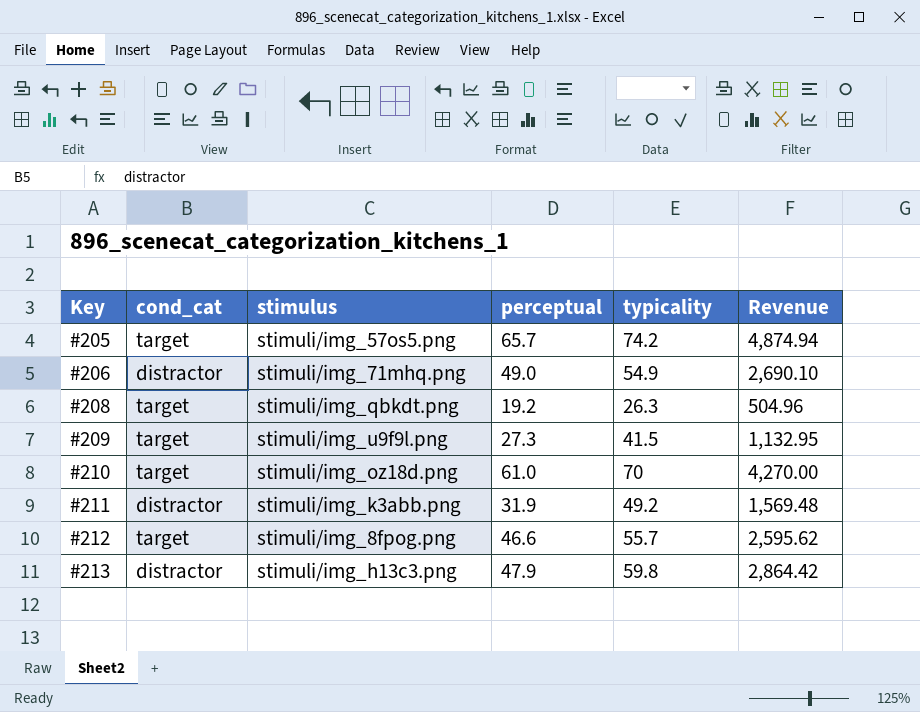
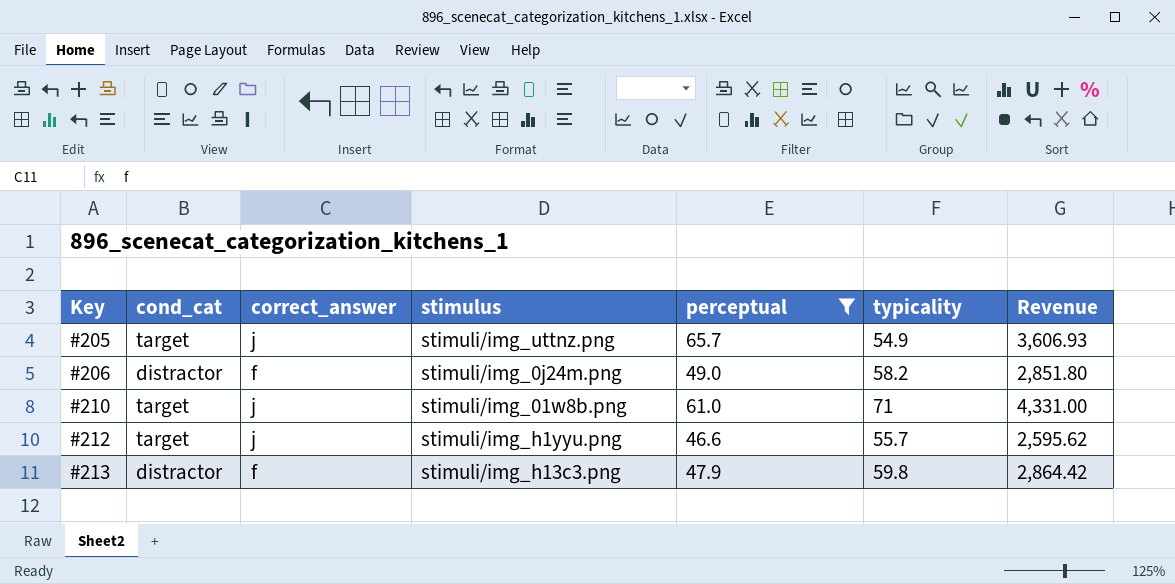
filter: none -> perceptual >= 46.6
column correct_answer | position: none -> 3
#205 | stimulus: stimuli/img_57os5.png -> stimuli/img_uttnz.png
#205 | typicality: 74.2 -> 54.9
#205 | Revenue: 4,874.94 -> 3,606.93
#206 | stimulus: stimuli/img_71mhq.png -> stimuli/img_0j24m.png
#206 | typicality: 54.9 -> 58.2
#206 | Revenue: 2,690.10 -> 2,851.80
#210 | stimulus: stimuli/img_oz18d.png -> stimuli/img_01w8b.png
#210 | typicality: 70 -> 71
#210 | Revenue: 4,270.00 -> 4,331.00
#212 | stimulus: stimuli/img_8fpog.png -> stimuli/img_h1yyu.png

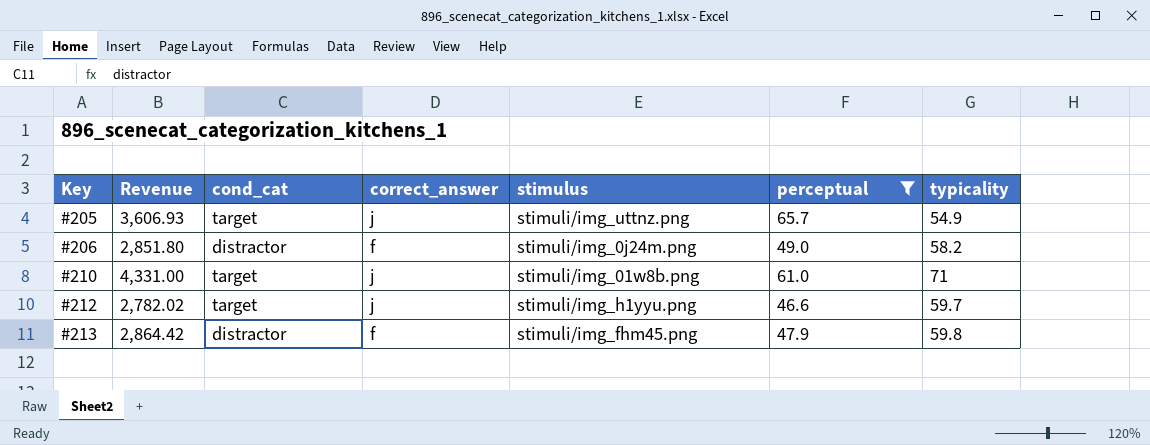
column Revenue | position: 7 -> 2
#212 | Revenue: 2,595.62 -> 2,782.02
#212 | typicality: 55.7 -> 59.7
#213 | stimulus: stimuli/img_h13c3.png -> stimuli/img_fhm45.png

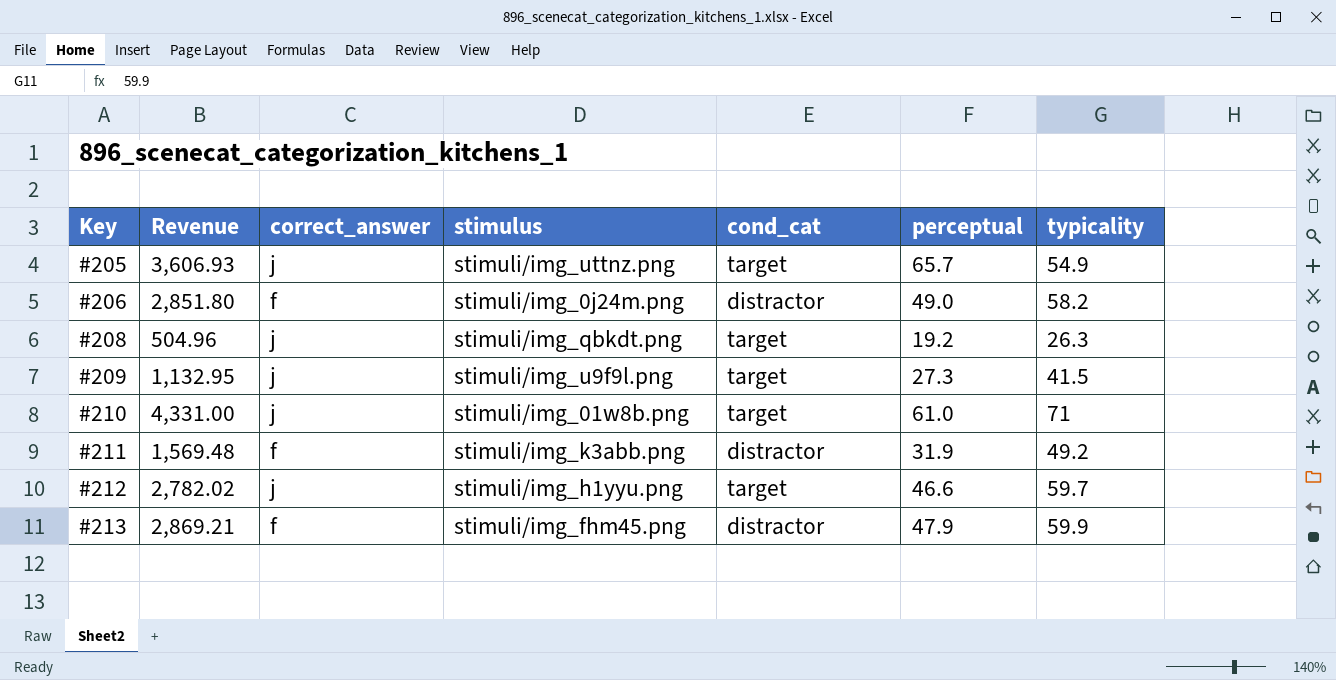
filter: perceptual >= 46.6 -> none
column cond_cat | position: 3 -> 5
#213 | Revenue: 2,864.42 -> 2,869.21
#213 | typicality: 59.8 -> 59.9

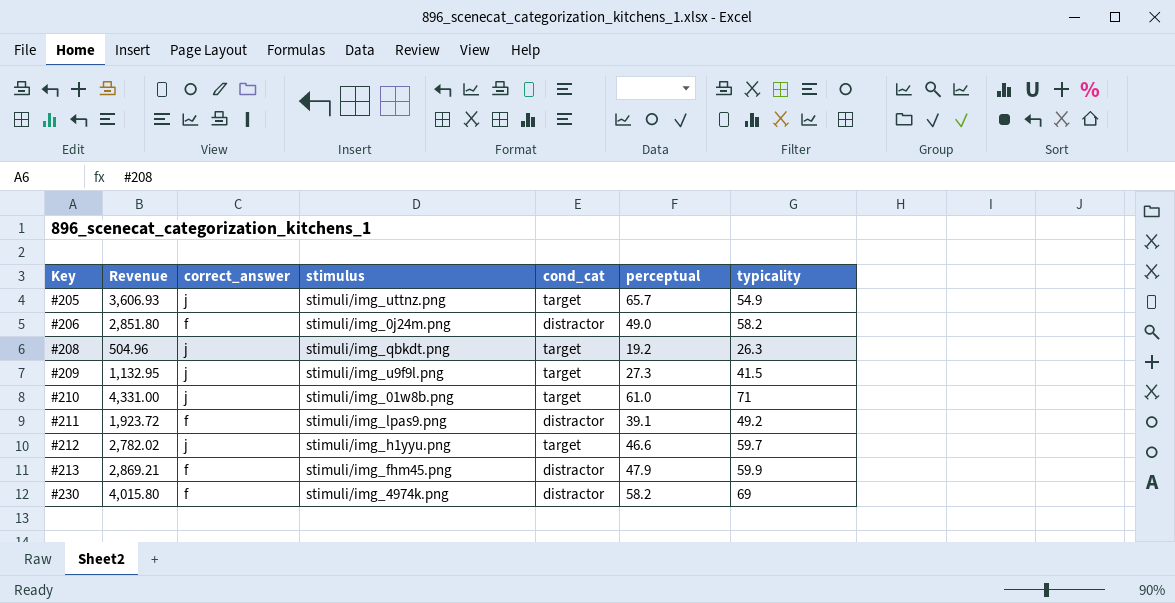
#211 | Revenue: 1,569.48 -> 1,923.72
#211 | stimulus: stimuli/img_k3abb.png -> stimuli/img_lpas9.png
#211 | perceptual: 31.9 -> 39.1
row #230: none -> 4,015.80 | f | stimuli/img_4974k.png | distractor | 58.2 | 69

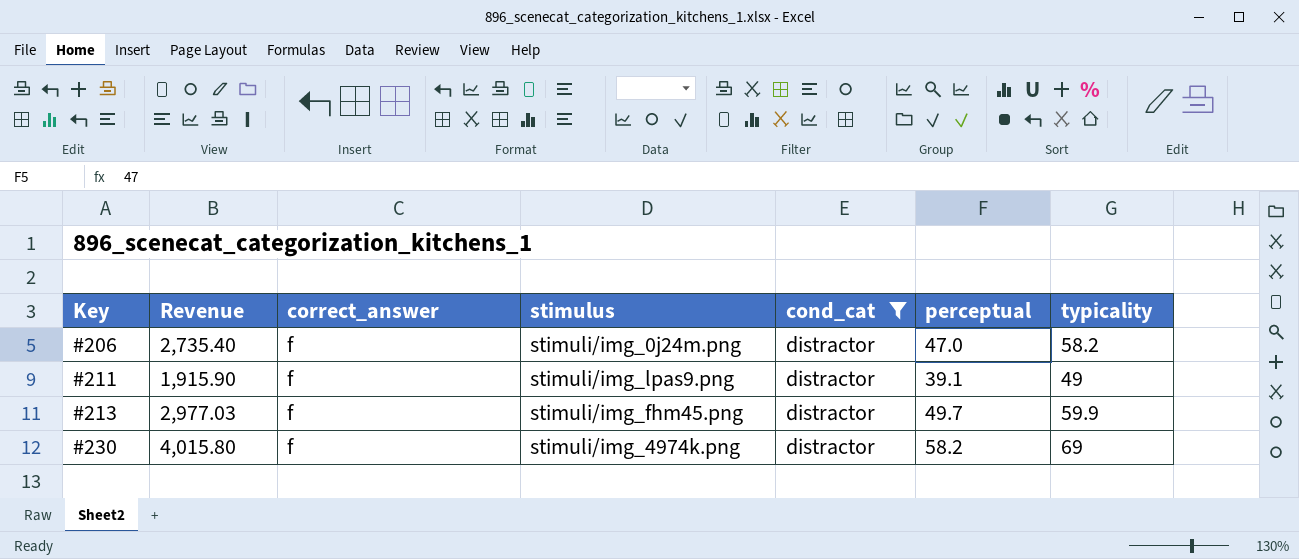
filter: none -> cond_cat = distractor
#206 | Revenue: 2,851.80 -> 2,735.40
#206 | perceptual: 49.0 -> 47.0
#211 | Revenue: 1,923.72 -> 1,915.90
#211 | typicality: 49.2 -> 49
#213 | Revenue: 2,869.21 -> 2,977.03
#213 | perceptual: 47.9 -> 49.7

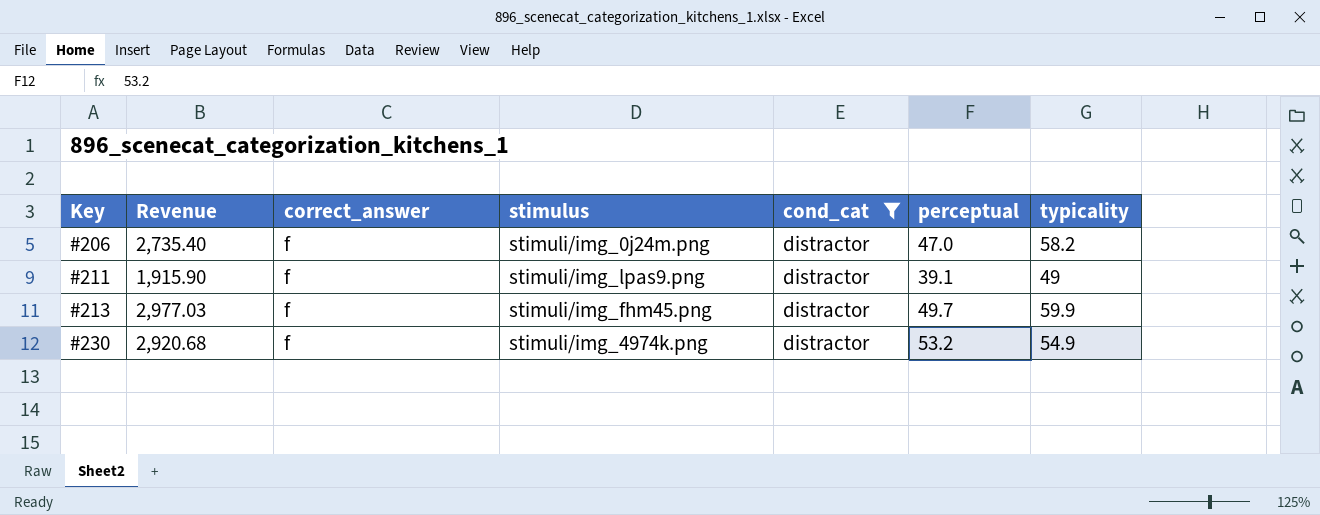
#230 | Revenue: 4,015.80 -> 2,920.68
#230 | perceptual: 58.2 -> 53.2
#230 | typicality: 69 -> 54.9

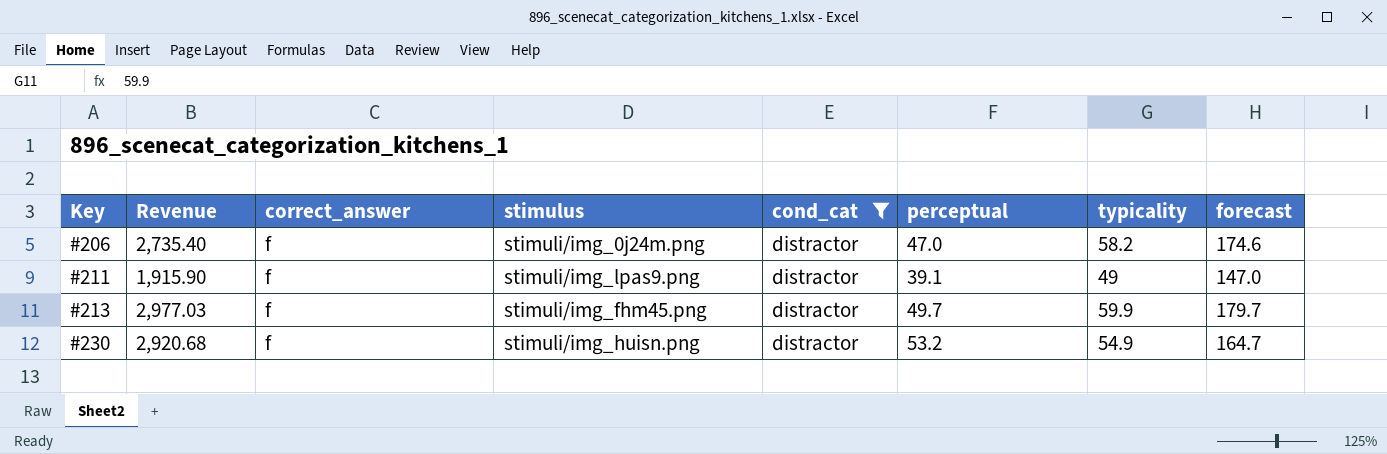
column forecast | formula: none -> [typicality] * 3
#230 | stimulus: stimuli/img_4974k.png -> stimuli/img_huisn.png

